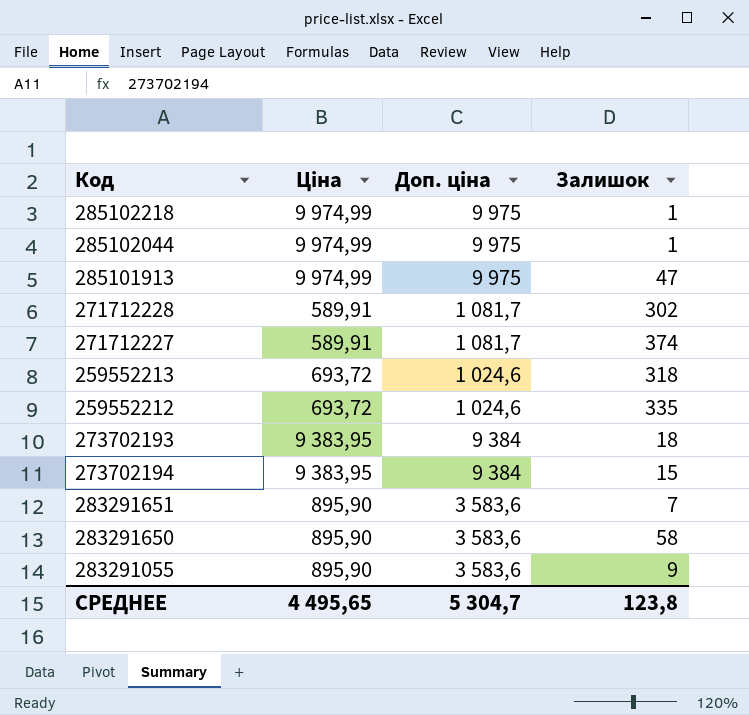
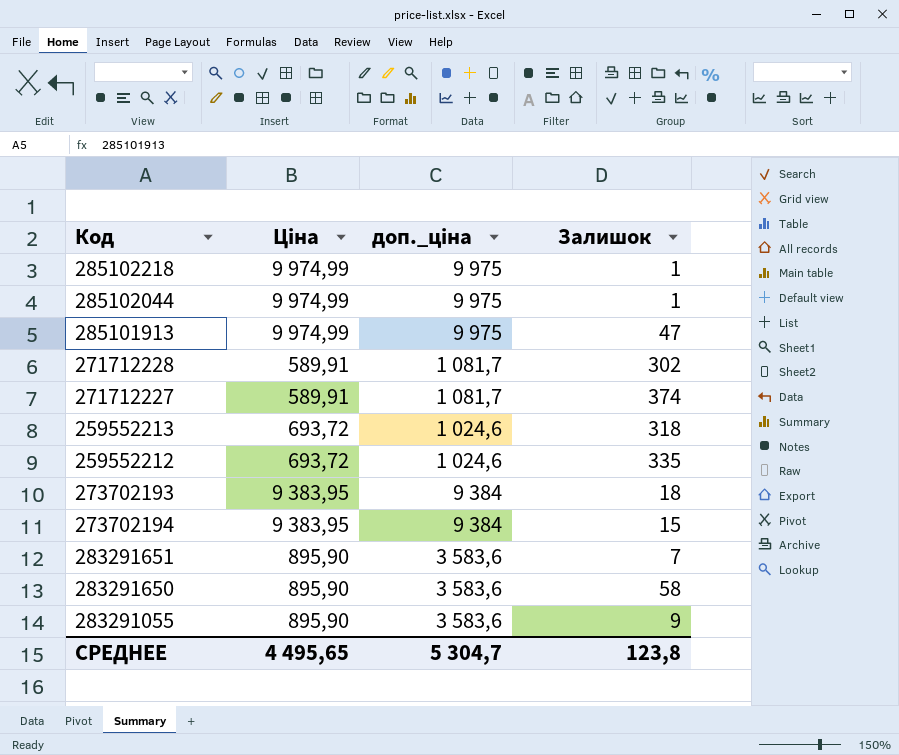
column name: Доп. ціна -> доп._ціна

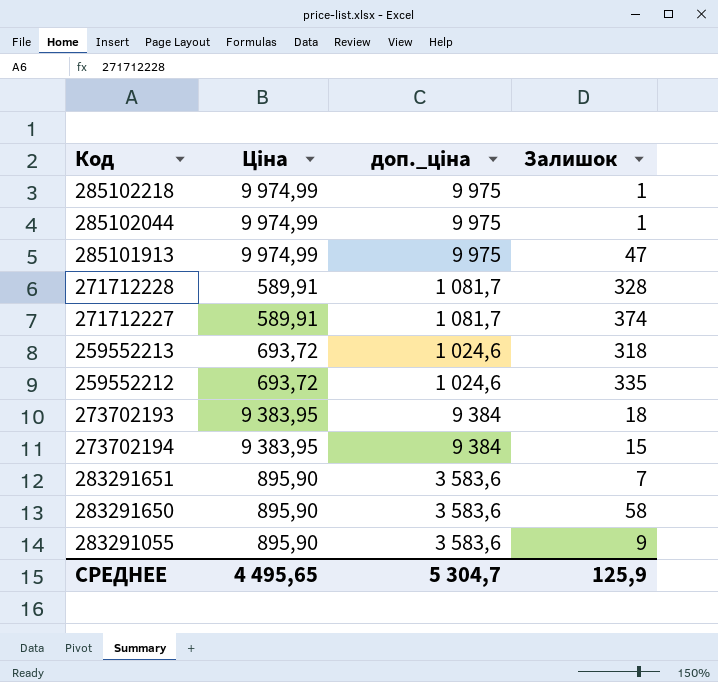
271712228 | Залишок: 302 -> 328
СРЕДНЕЕ | Залишок: 123,8 -> 125,9

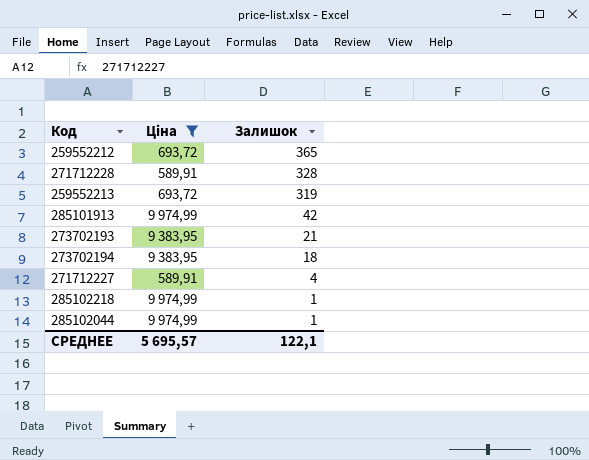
filter: none -> Ціна != 895,90
row order: none -> Залишок descending
column доп._ціна | position: 3 -> none
259552212 | Залишок: 335 -> 365
259552213 | Залишок: 318 -> 319
285101913 | Залишок: 47 -> 42
273702193 | Залишок: 18 -> 21
273702194 | Залишок: 15 -> 18
271712227 | Залишок: 374 -> 4
СРЕДНЕЕ | Ціна: 4 495,65 -> 5 695,57
СРЕДНЕЕ | Залишок: 125,9 -> 122,1

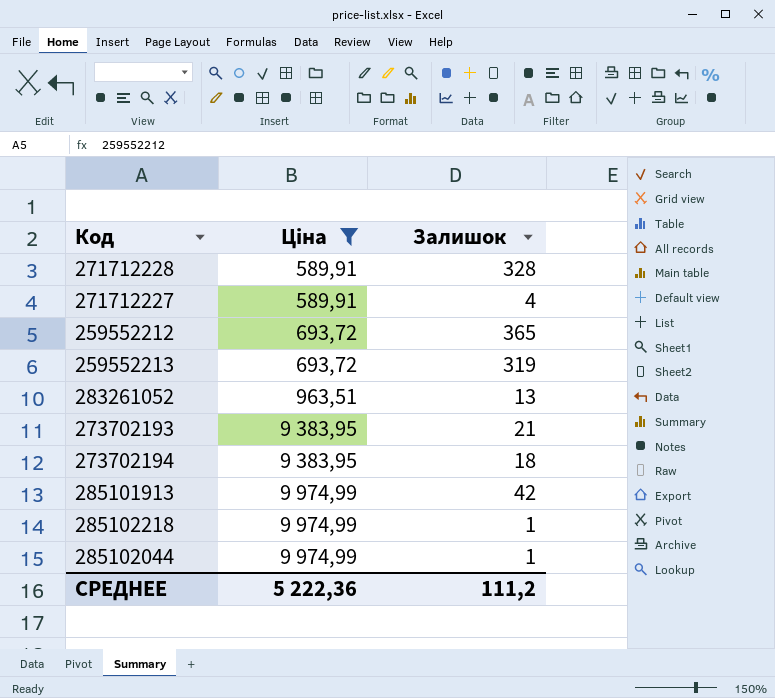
row order: Залишок descending -> Ціна ascending
row 283261052: none -> 963,51 | 13
СРЕДНЕЕ | Ціна: 5 695,57 -> 5 222,36
СРЕДНЕЕ | Залишок: 122,1 -> 111,2

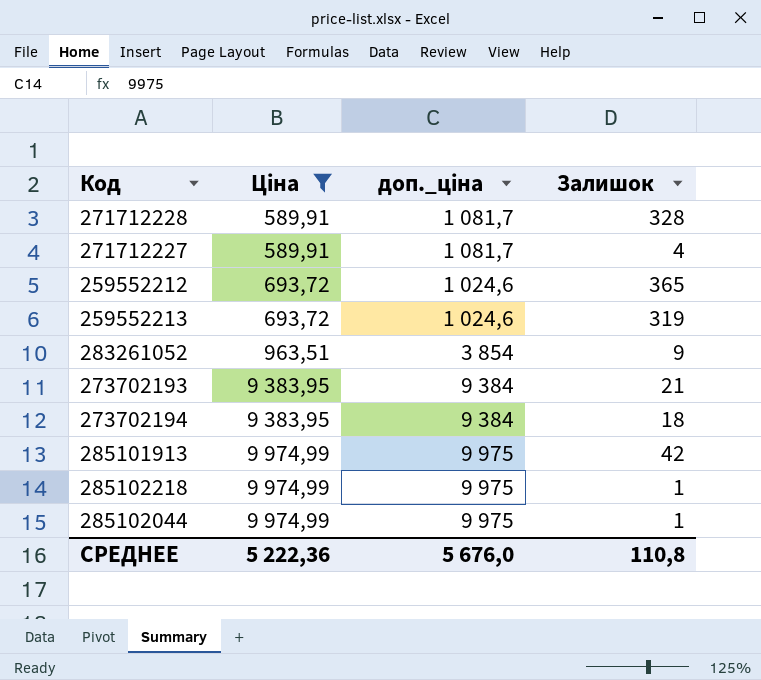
column доп._ціна | position: none -> 3
283261052 | Залишок: 13 -> 9
СРЕДНЕЕ | Залишок: 111,2 -> 110,8

